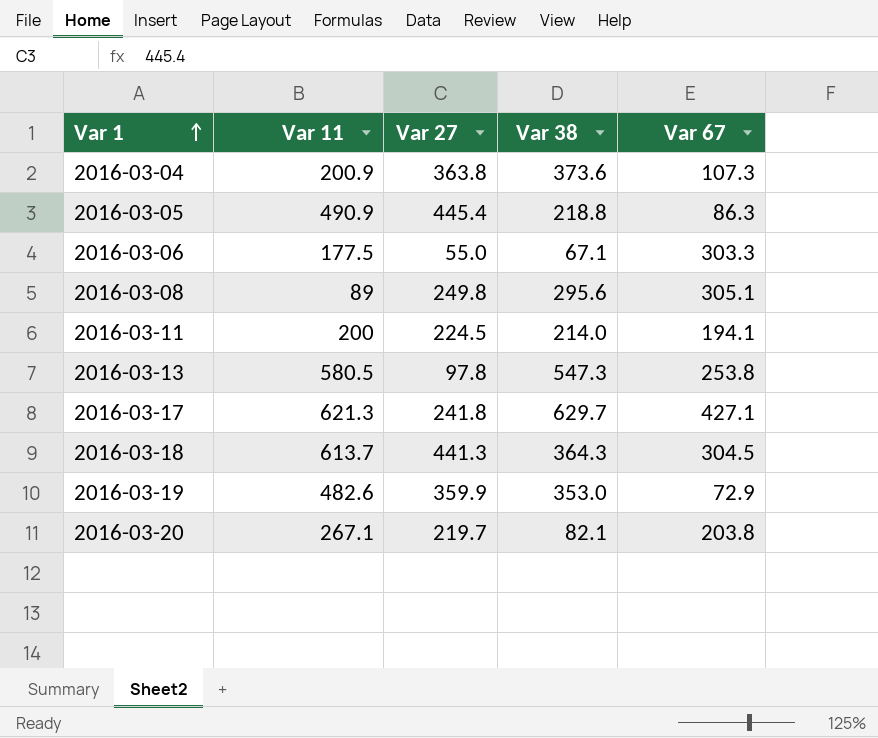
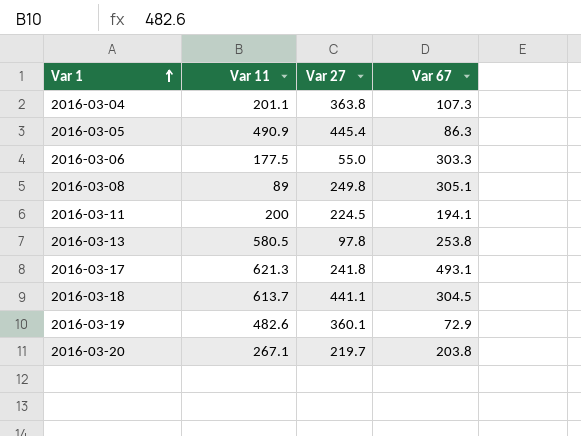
column Var 38 | position: 4 -> none
2016-03-04 | Var 11: 200.9 -> 201.1
2016-03-17 | Var 67: 427.1 -> 493.1
2016-03-18 | Var 27: 441.3 -> 441.1
2016-03-19 | Var 27: 359.9 -> 360.1

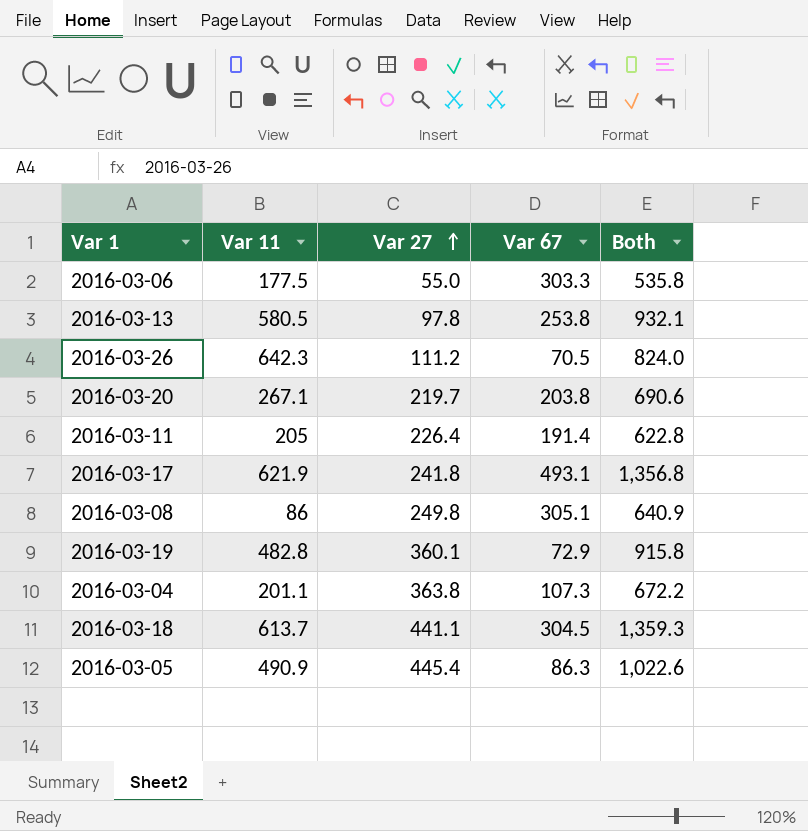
row order: Var 1 ascending -> Var 27 ascending
column Both | formula: none -> [Var 11] + [Var 27] + [Var 67]
row 2016-03-26: none -> 642.3 | 111.2 | 70.5 | 824.0
2016-03-11 | Var 11: 200 -> 205
2016-03-11 | Var 27: 224.5 -> 226.4
2016-03-11 | Var 67: 194.1 -> 191.4
2016-03-17 | Var 11: 621.3 -> 621.9
2016-03-08 | Var 11: 89 -> 86
2016-03-19 | Var 11: 482.6 -> 482.8

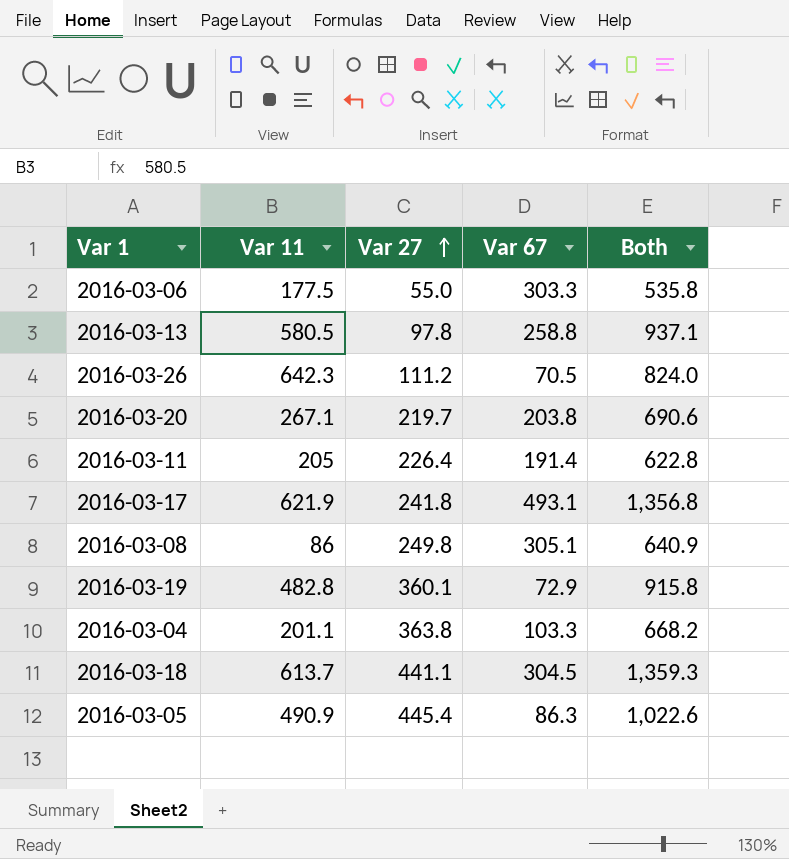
2016-03-13 | Var 67: 253.8 -> 258.8
2016-03-13 | Both: 932.1 -> 937.1
2016-03-04 | Var 67: 107.3 -> 103.3
2016-03-04 | Both: 672.2 -> 668.2

